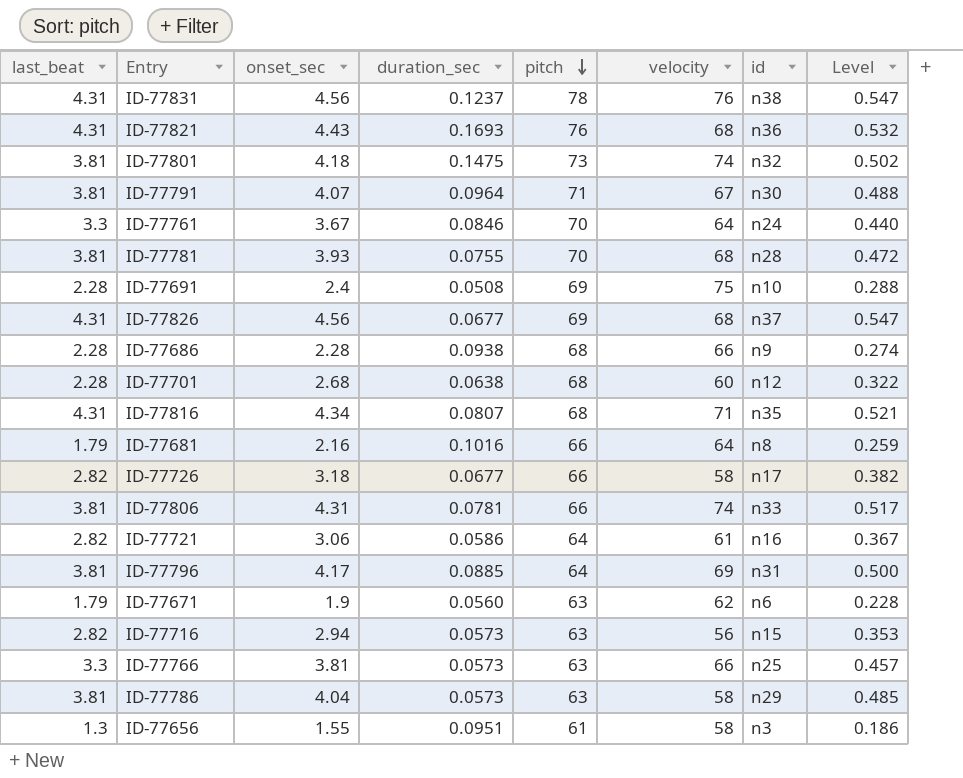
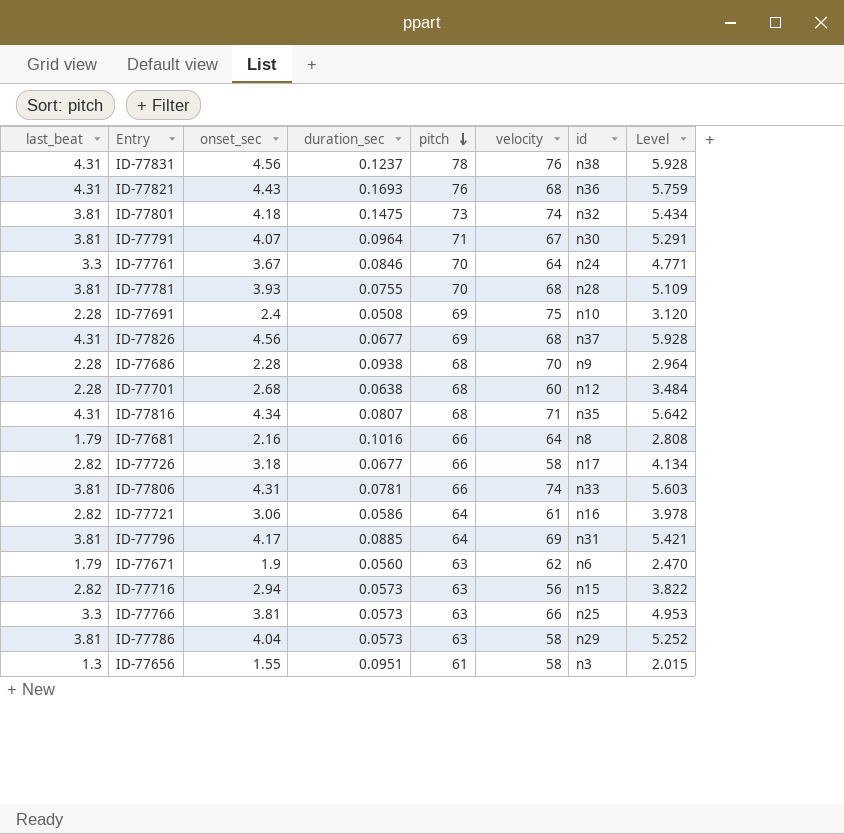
column Level | formula: [onset_sec] * 0.12 -> [onset_sec] * 1.3
ID-77686 | velocity: 66 -> 70

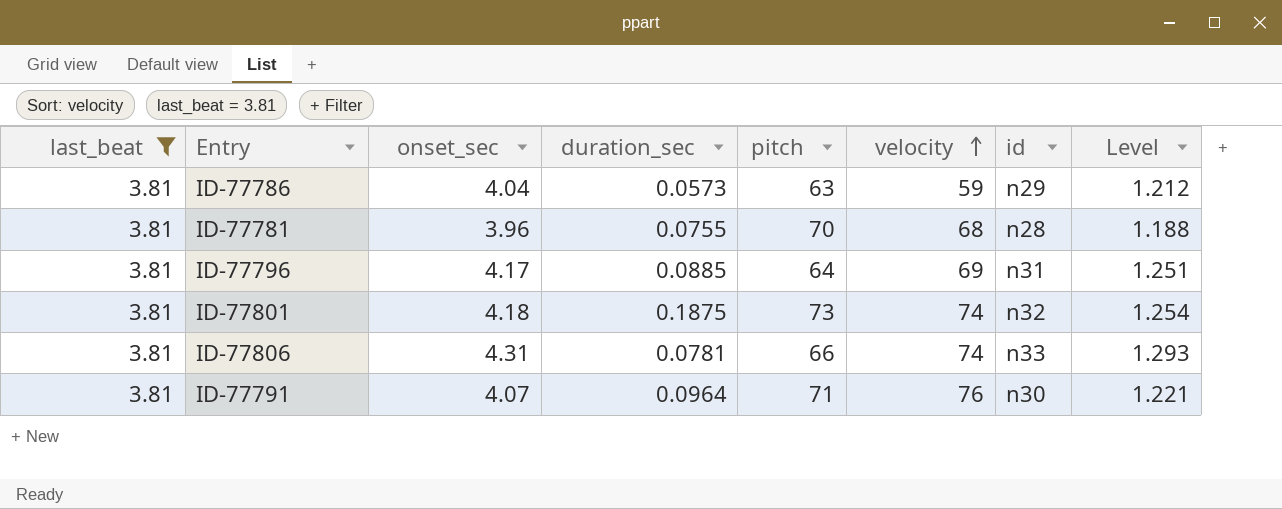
filter: none -> last_beat = 3.81
row order: pitch descending -> velocity ascending
column Level | formula: [onset_sec] * 1.3 -> [onset_sec] * 0.3
ID-77786 | velocity: 58 -> 59
ID-77781 | onset_sec: 3.93 -> 3.96
ID-77801 | duration_sec: 0.1475 -> 0.1875
ID-77791 | velocity: 67 -> 76

